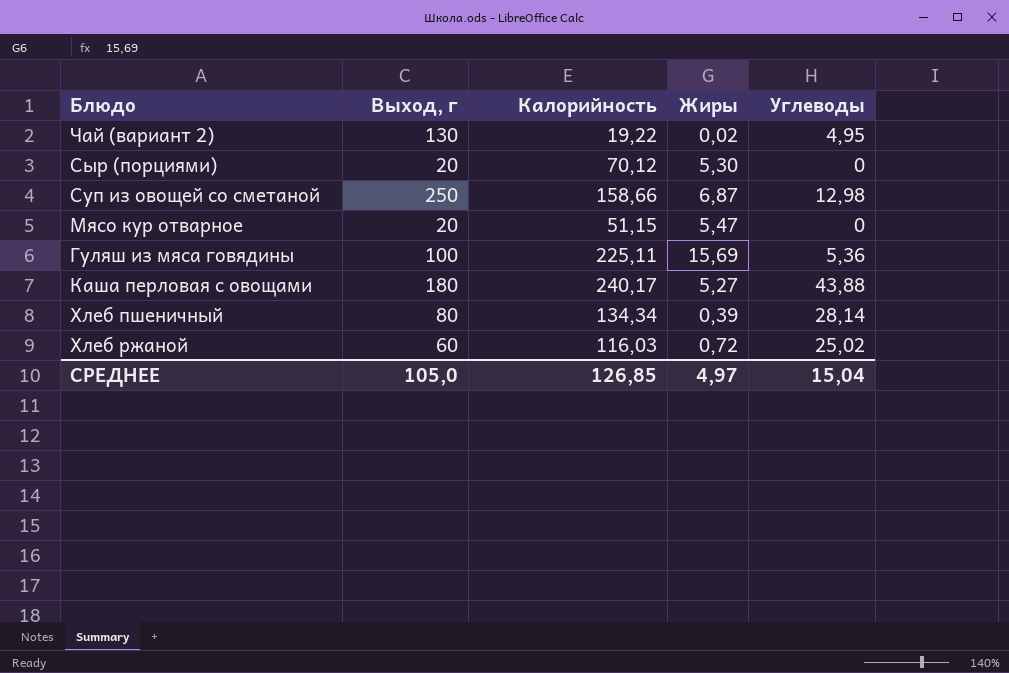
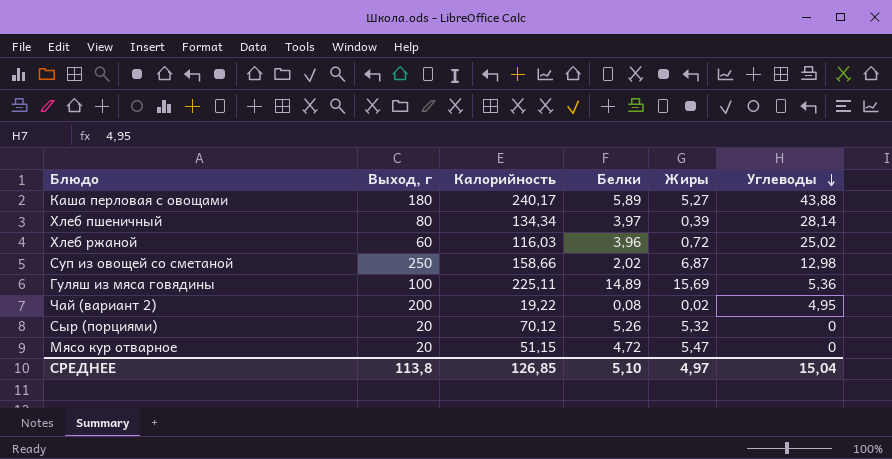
row order: none -> Углеводы descending
column Белки | position: none -> 4
Чай (вариант 2) | Выход, г: 130 -> 200
Сыр (порциями) | Жиры: 5,30 -> 5,32
СРЕДНЕЕ | Выход, г: 105,0 -> 113,8

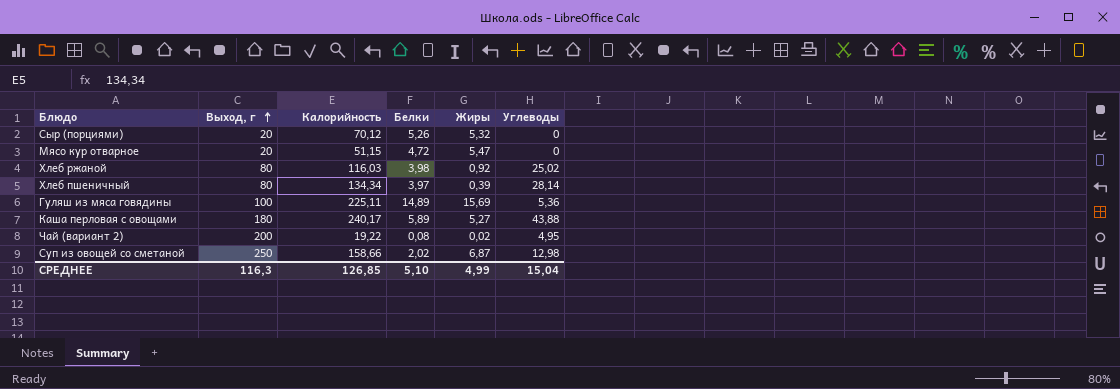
row order: Углеводы descending -> Выход, г ascending
Хлеб ржаной | Выход, г: 60 -> 80
Хлеб ржаной | Белки: 3,96 -> 3,98
Хлеб ржаной | Жиры: 0,72 -> 0,92
СРЕДНЕЕ | Выход, г: 113,8 -> 116,3
СРЕДНЕЕ | Жиры: 4,97 -> 4,99

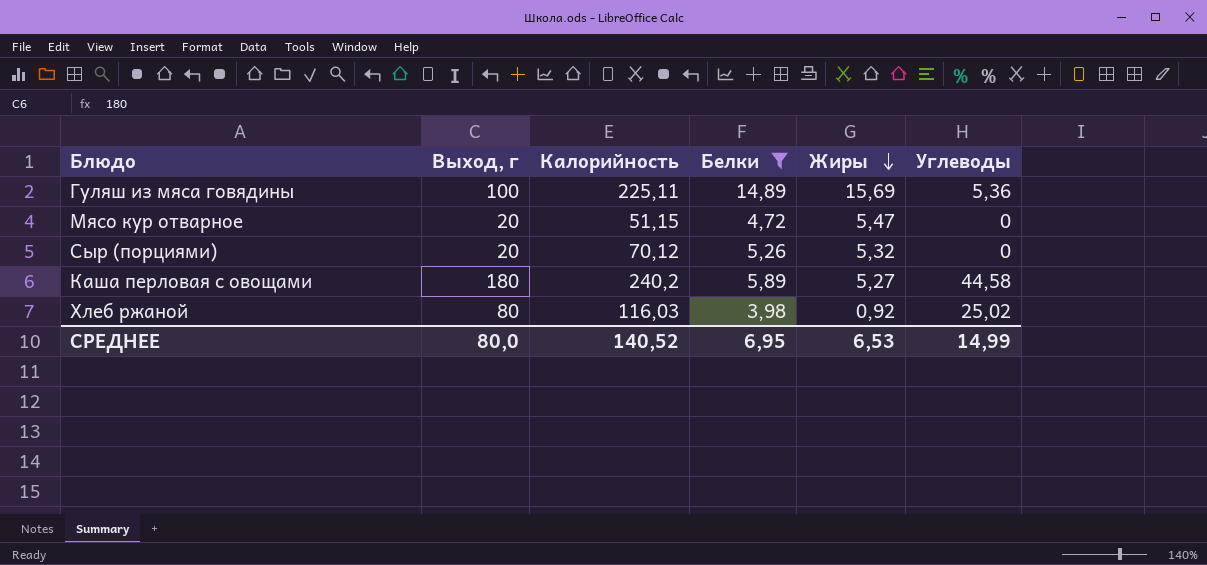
filter: none -> Белки >= 3,98
row order: Выход, г ascending -> Жиры descending
Каша перловая с овощами | Калорийность: 240,17 -> 240,2
Каша перловая с овощами | Углеводы: 43,88 -> 44,58
СРЕДНЕЕ | Выход, г: 116,3 -> 80,0
СРЕДНЕЕ | Калорийность: 126,85 -> 140,52
СРЕДНЕЕ | Белки: 5,10 -> 6,95
СРЕДНЕЕ | Жиры: 4,99 -> 6,53
СРЕДНЕЕ | Углеводы: 15,04 -> 14,99

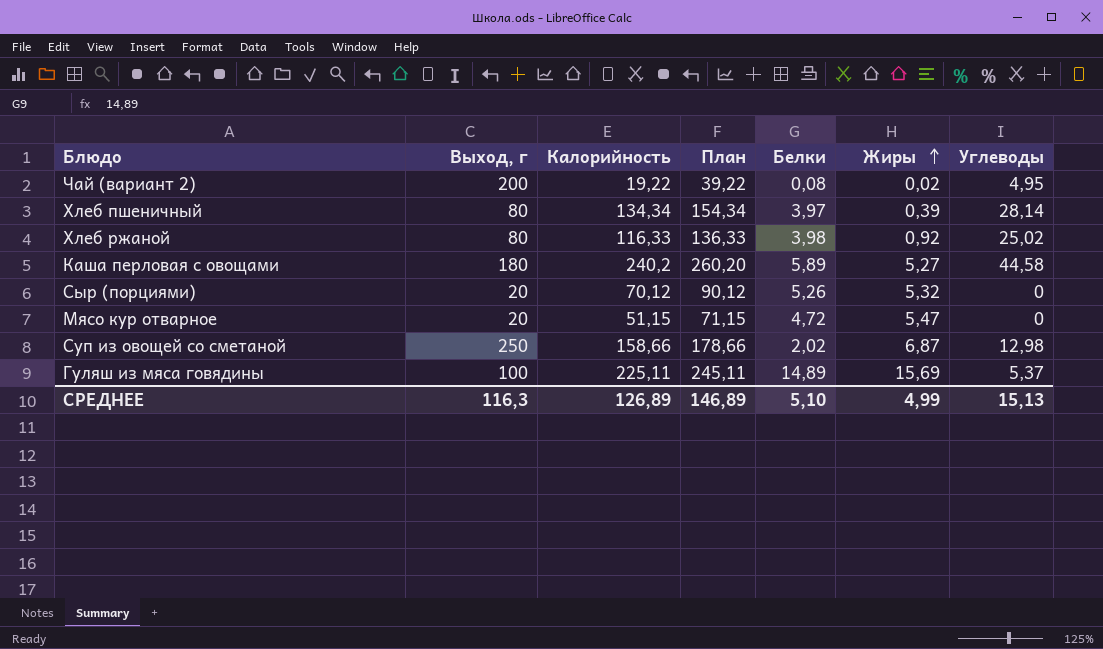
filter: Белки >= 3,98 -> none
row order: Жиры descending -> Жиры ascending
column План | formula: none -> [Калорийность] + 20
Хлеб ржаной | Калорийность: 116,03 -> 116,33
Гуляш из мяса говядины | Углеводы: 5,36 -> 5,37
СРЕДНЕЕ | Выход, г: 80,0 -> 116,3
СРЕДНЕЕ | Калорийность: 140,52 -> 126,89
СРЕДНЕЕ | Белки: 6,95 -> 5,10
СРЕДНЕЕ | Жиры: 6,53 -> 4,99
СРЕДНЕЕ | Углеводы: 14,99 -> 15,13

